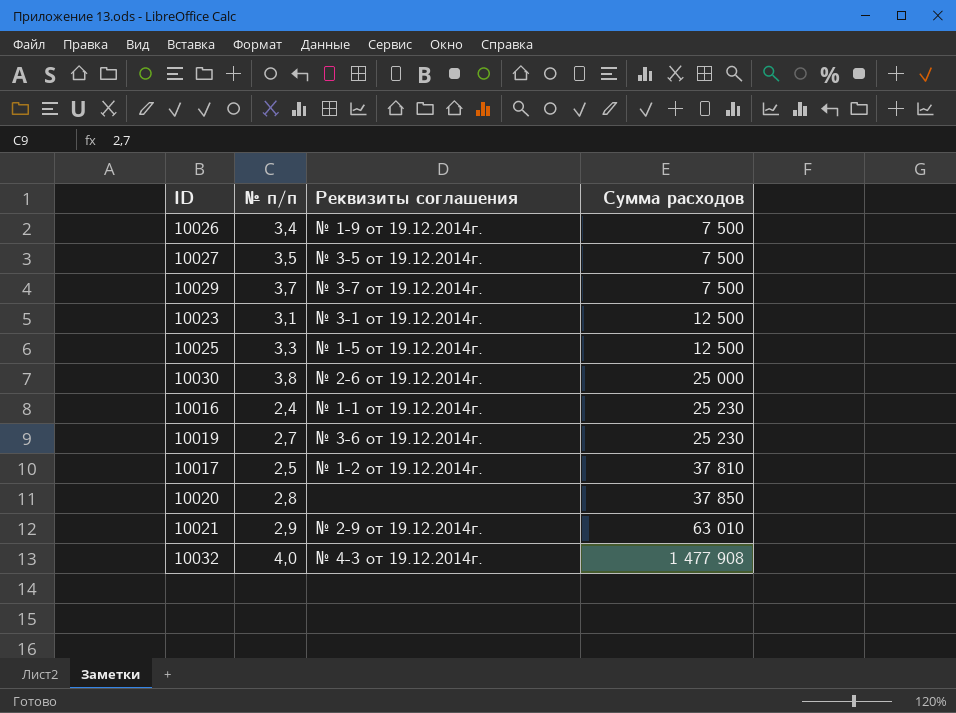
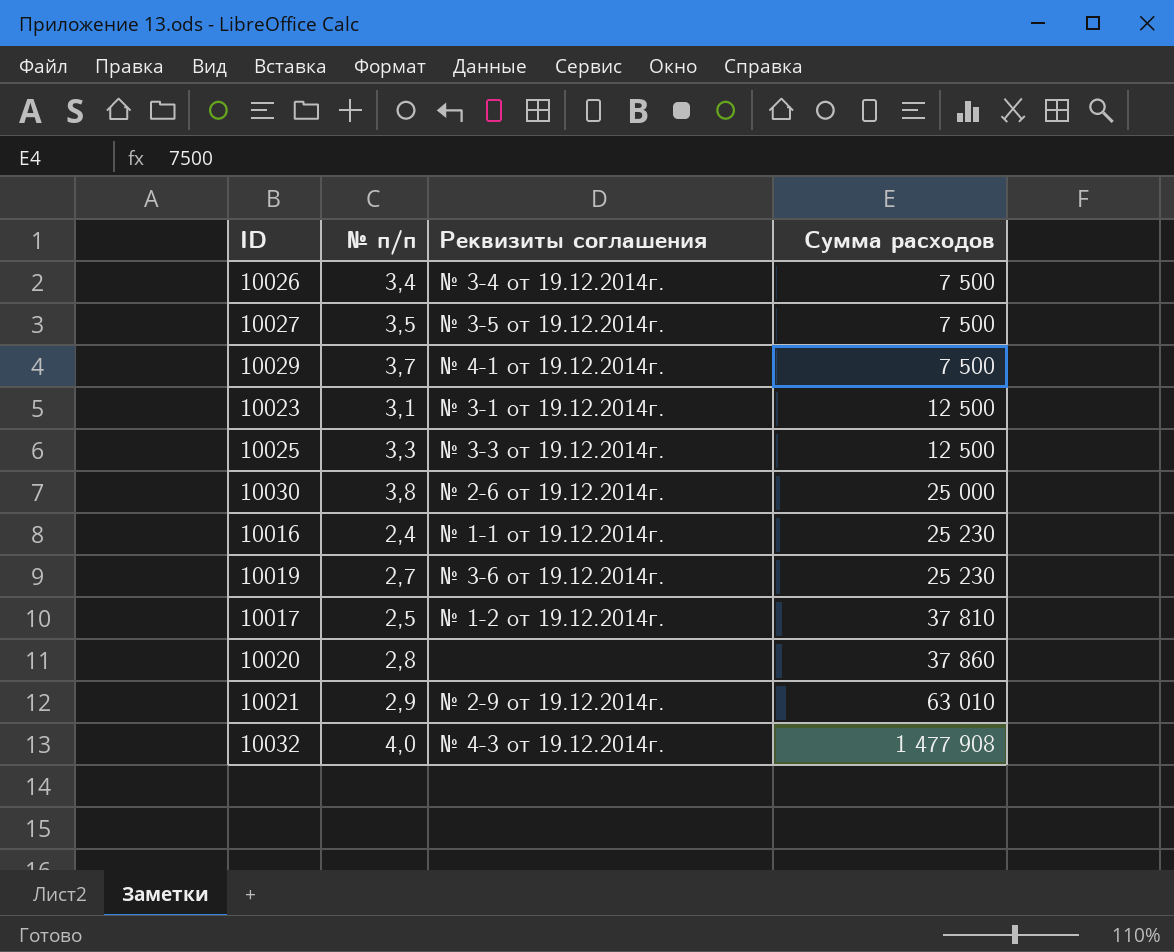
10026 | Реквизиты соглашения: № 1-9 от 19.12.2014г. -> № 3-4 от 19.12.2014г.
10029 | Реквизиты соглашения: № 3-7 от 19.12.2014г. -> № 4-1 от 19.12.2014г.
10025 | Реквизиты соглашения: № 1-5 от 19.12.2014г. -> № 3-3 от 19.12.2014г.
10020 | Сумма расходов: 37 850 -> 37 860

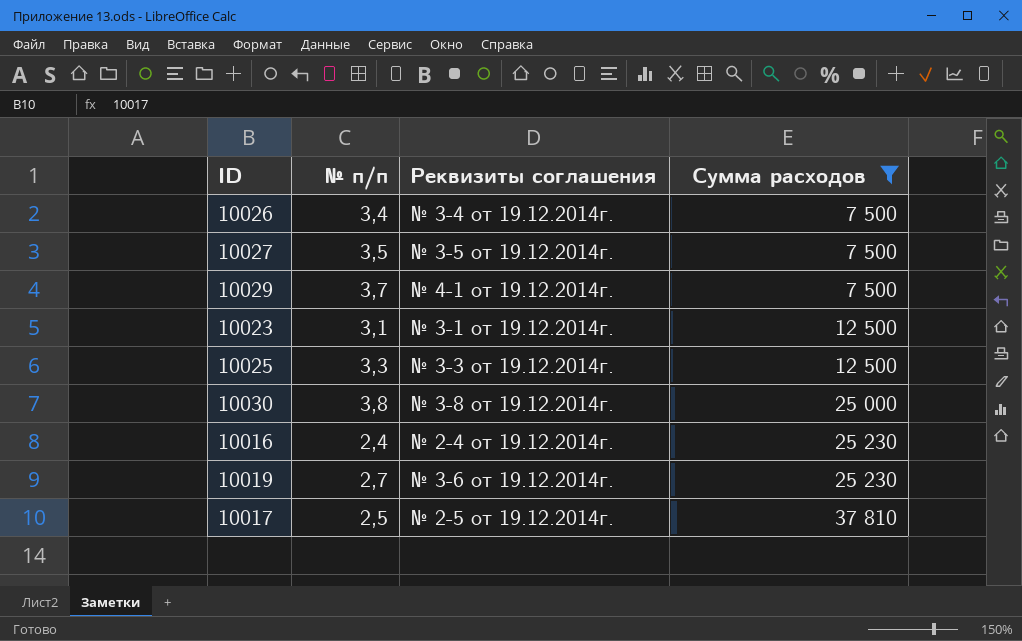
filter: none -> Сумма расходов <= 37 810
10030 | Реквизиты соглашения: № 2-6 от 19.12.2014г. -> № 3-8 от 19.12.2014г.
10016 | Реквизиты соглашения: № 1-1 от 19.12.2014г. -> № 2-4 от 19.12.2014г.
10017 | Реквизиты соглашения: № 1-2 от 19.12.2014г. -> № 2-5 от 19.12.2014г.

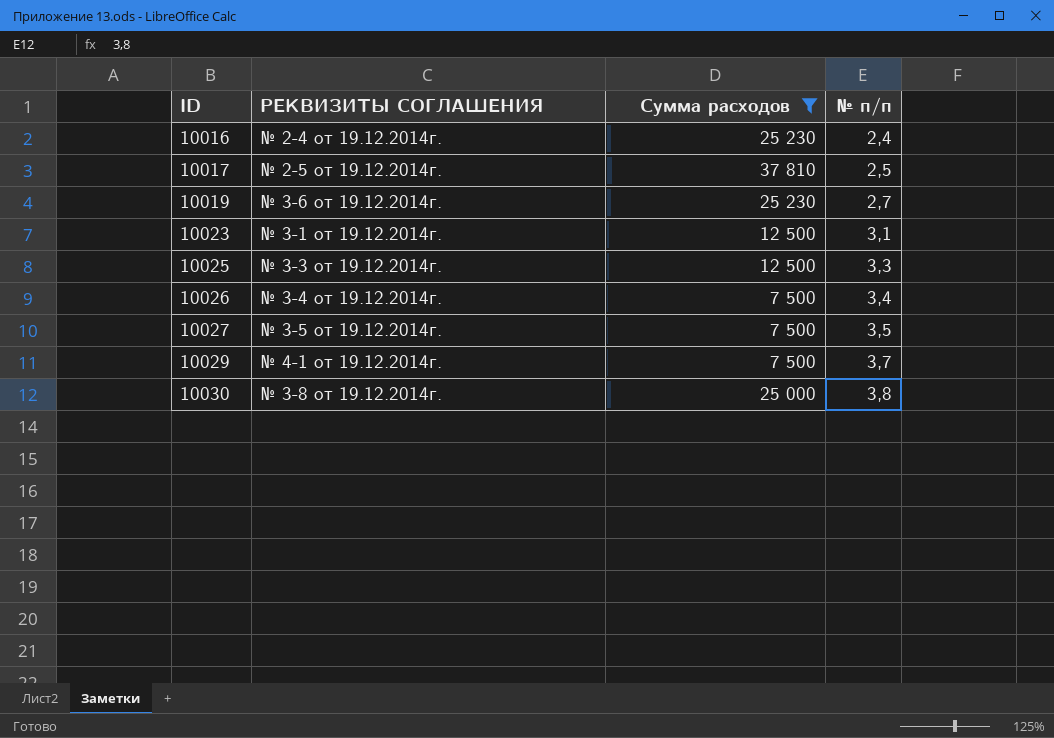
row order: Сумма расходов ascending -> ID ascending
column name: Реквизиты соглашения -> РЕКВИЗИТЫ СОГЛАШЕНИЯ
column № п/п | position: 2 -> 4

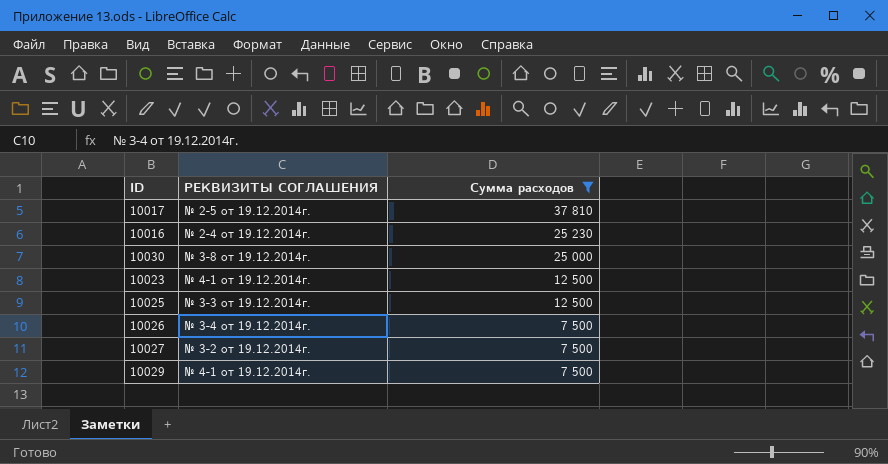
row order: ID ascending -> Сумма расходов descending
column № п/п | position: 4 -> none
row 10019: № 3-6 от 19.12.2014г. | 25 230 | 2,7 -> none
10023 | РЕКВИЗИТЫ СОГЛАШЕНИЯ: № 3-1 от 19.12.2014г. -> № 4-1 от 19.12.2014г.
10027 | РЕКВИЗИТЫ СОГЛАШЕНИЯ: № 3-5 от 19.12.2014г. -> № 3-2 от 19.12.2014г.

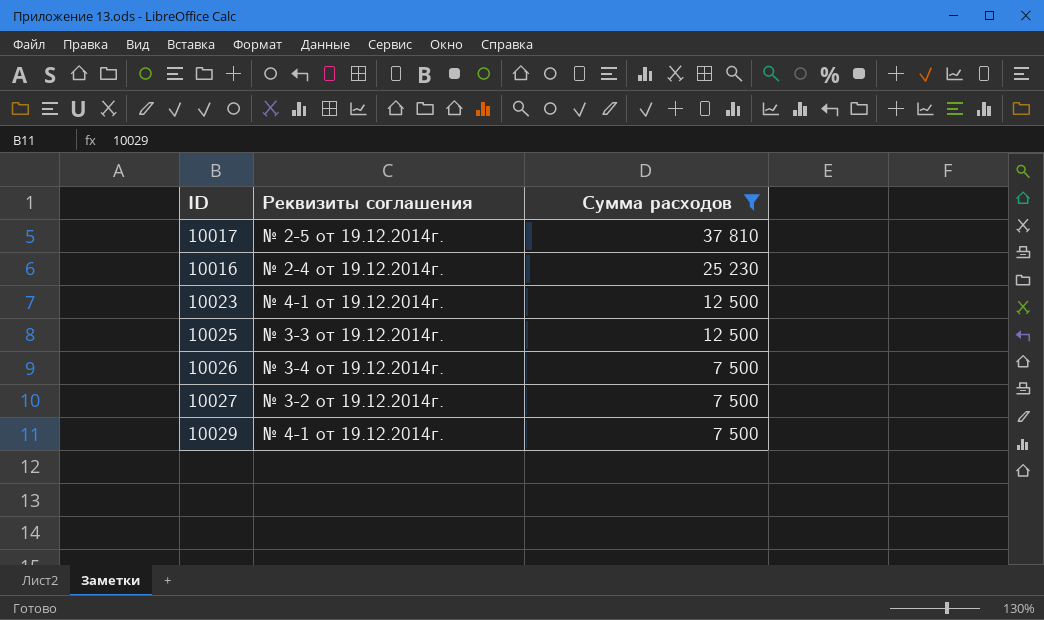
column name: РЕКВИЗИТЫ СОГЛАШЕНИЯ -> Реквизиты соглашения
row 10030: № 3-8 от 19.12.2014г. | 25 000 -> none

